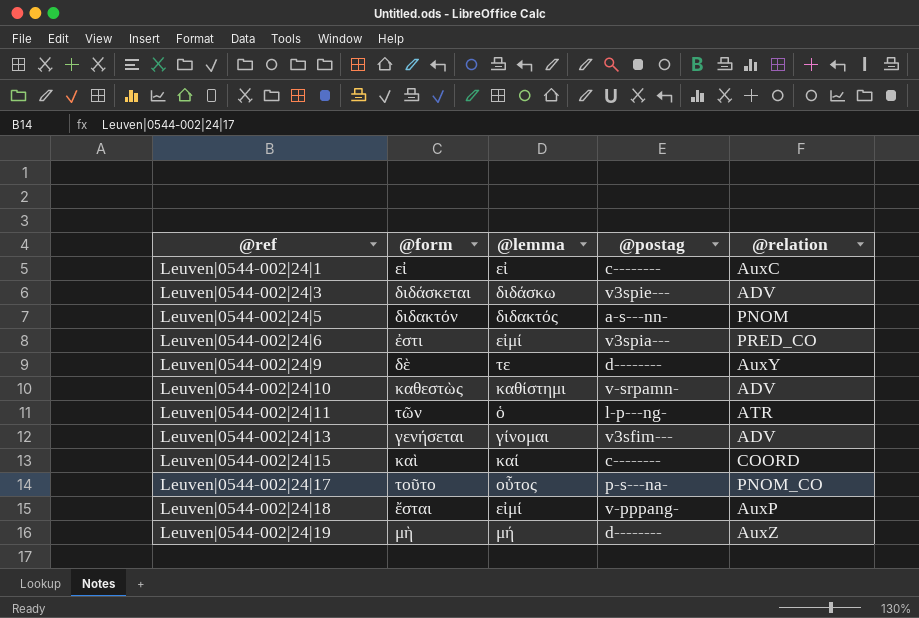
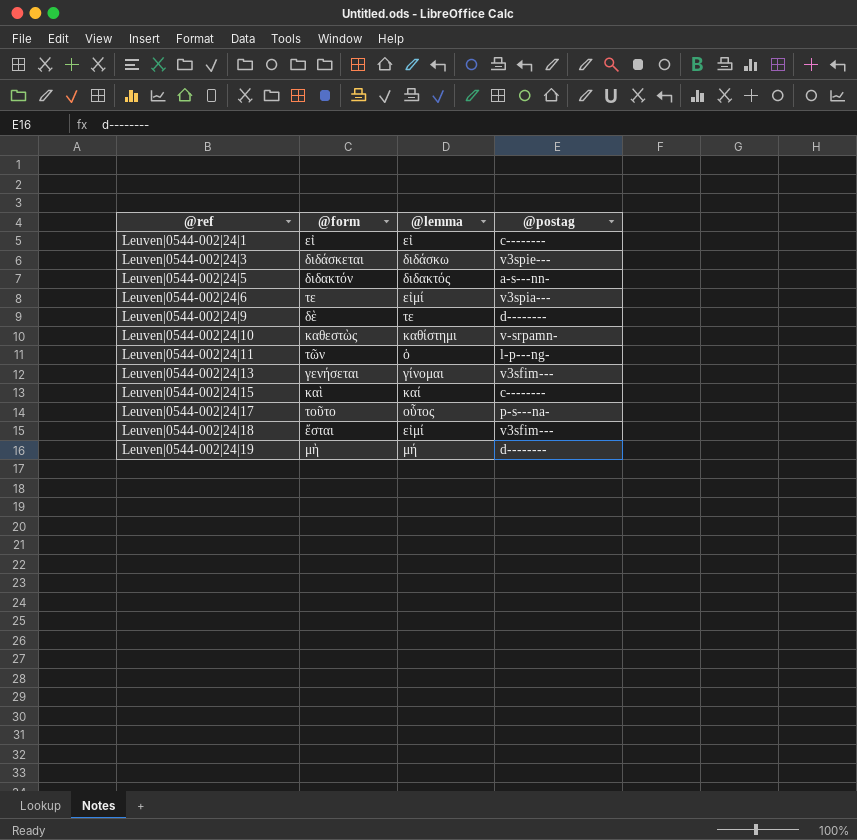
column @relation | position: 5 -> none
Leuven|0544-002|24|6 | @form: ἐστι -> τε
Leuven|0544-002|24|18 | @postag: v-pppang- -> v3sfim---

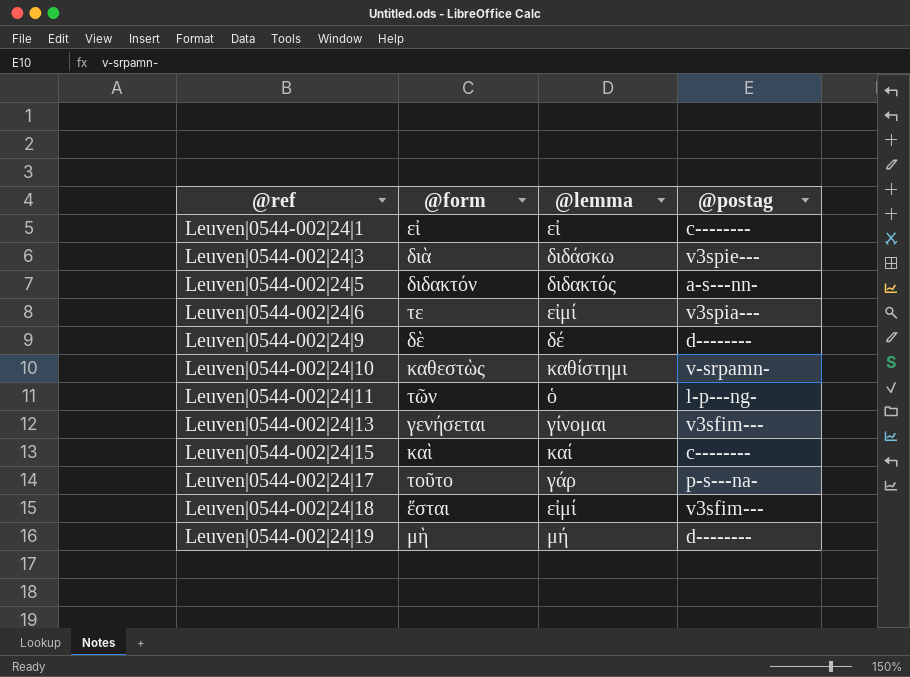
Leuven|0544-002|24|3 | @form: διδάσκεται -> διὰ
Leuven|0544-002|24|9 | @lemma: τε -> δέ
Leuven|0544-002|24|17 | @lemma: οὗτος -> γάρ

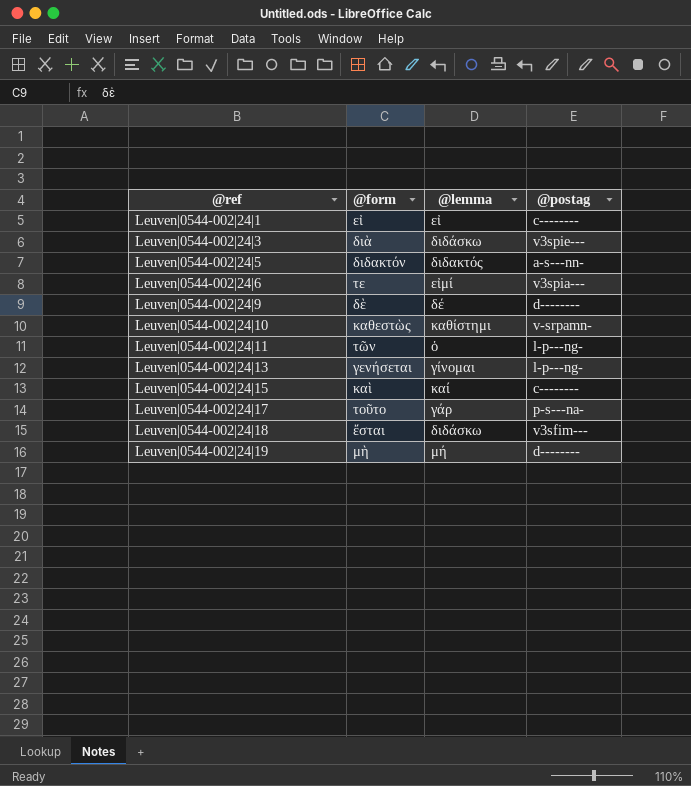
Leuven|0544-002|24|13 | @postag: v3sfim--- -> l-p---ng-
Leuven|0544-002|24|18 | @lemma: εἰμί -> διδάσκω

